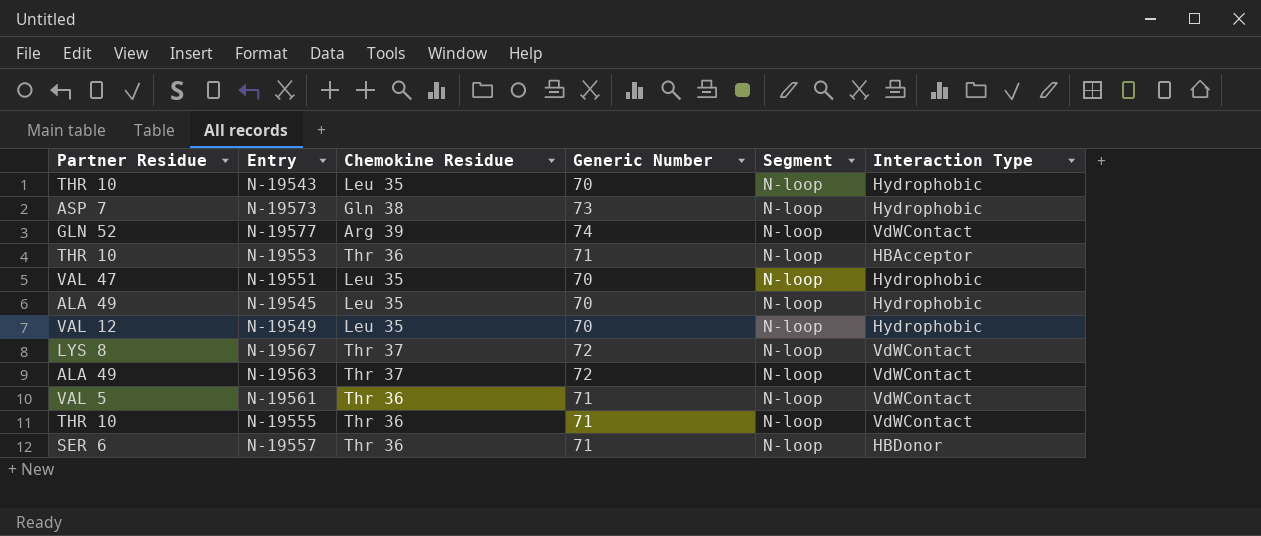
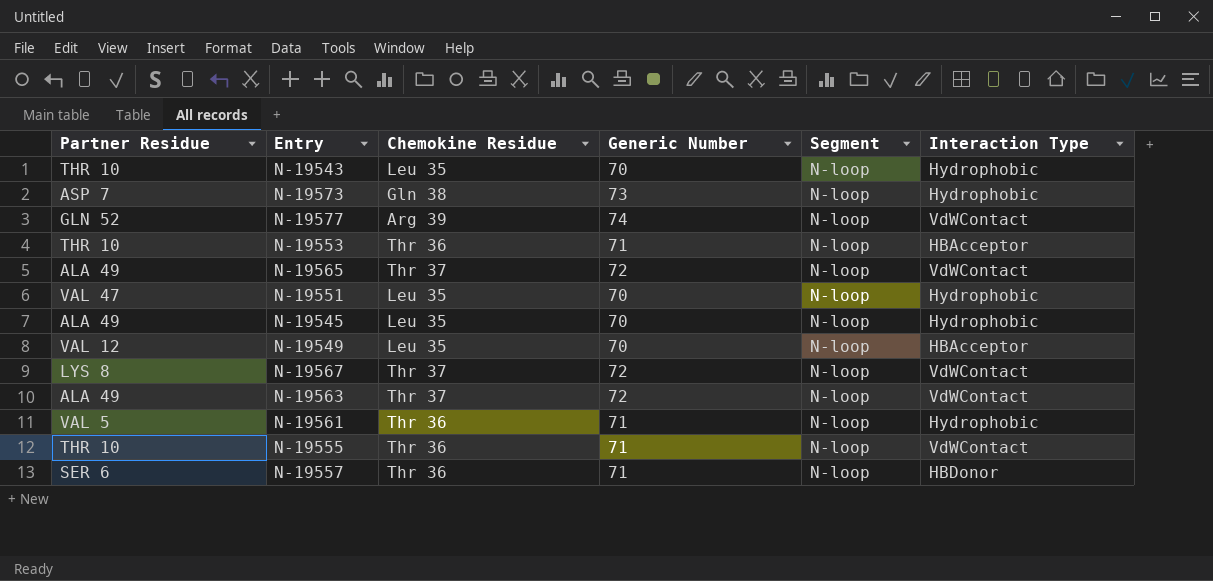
row N-19565: none -> ALA 49 | Thr 37 | 72 | N-loop | VdWContact
N-19549 | Interaction Type: Hydrophobic -> HBAcceptor
N-19561 | Interaction Type: VdWContact -> Hydrophobic

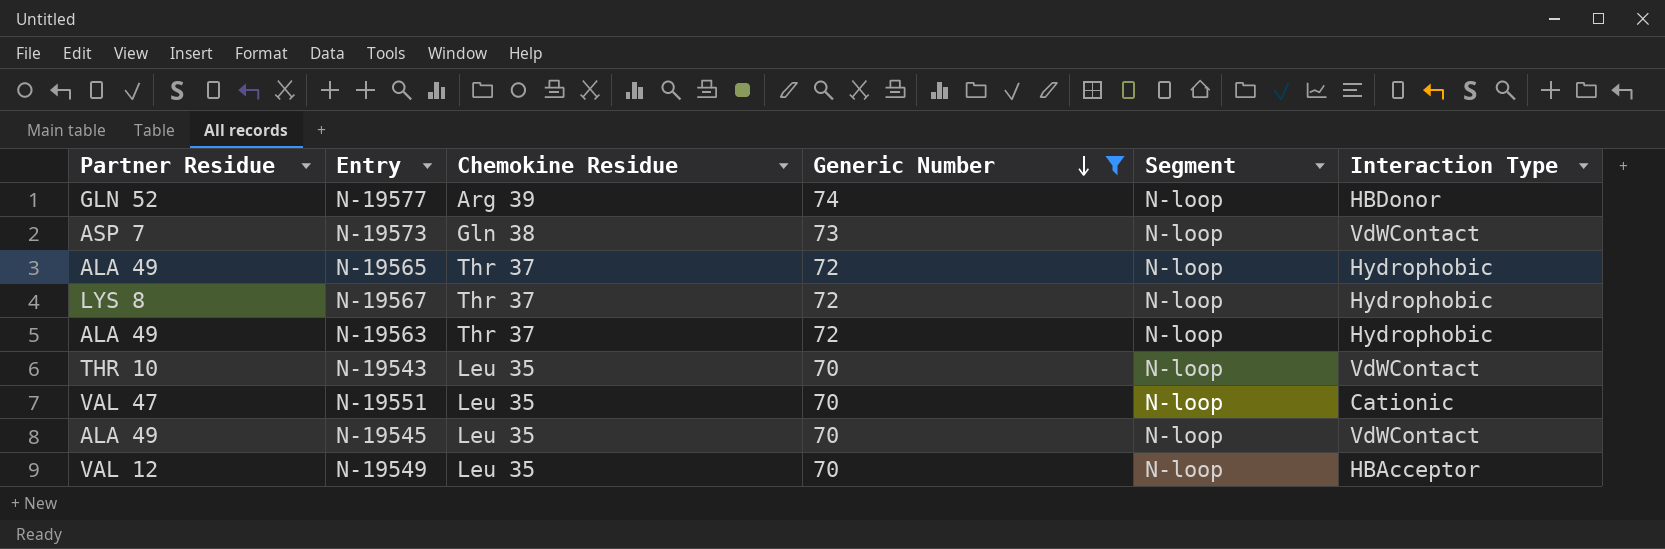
filter: none -> Generic Number != 71
row order: none -> Generic Number descending
N-19577 | Interaction Type: VdWContact -> HBDonor
N-19573 | Interaction Type: Hydrophobic -> VdWContact
N-19565 | Interaction Type: VdWContact -> Hydrophobic
N-19567 | Interaction Type: VdWContact -> Hydrophobic
N-19563 | Interaction Type: VdWContact -> Hydrophobic
N-19543 | Interaction Type: Hydrophobic -> VdWContact
N-19551 | Interaction Type: Hydrophobic -> Cationic
N-19545 | Interaction Type: Hydrophobic -> VdWContact

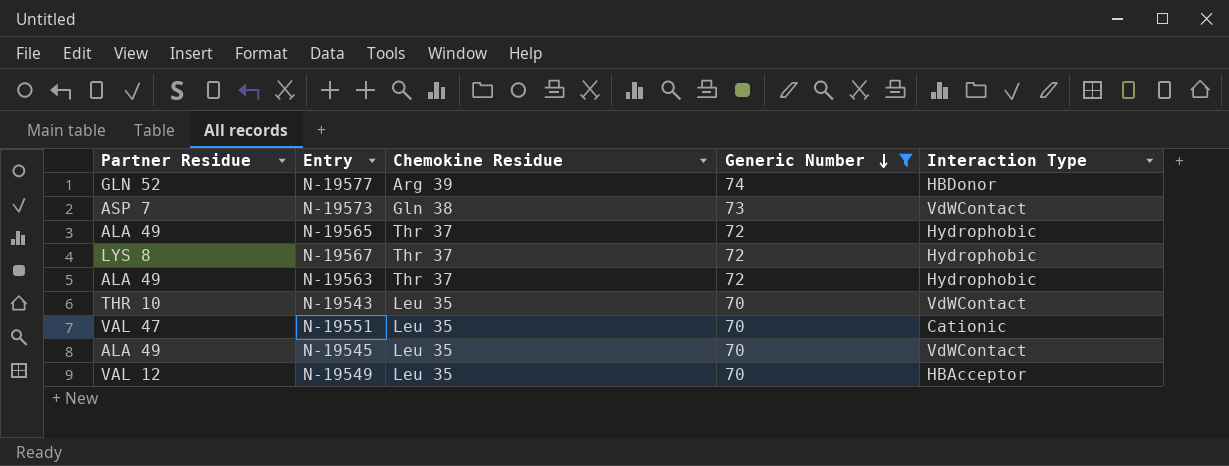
column Segment | position: 5 -> none

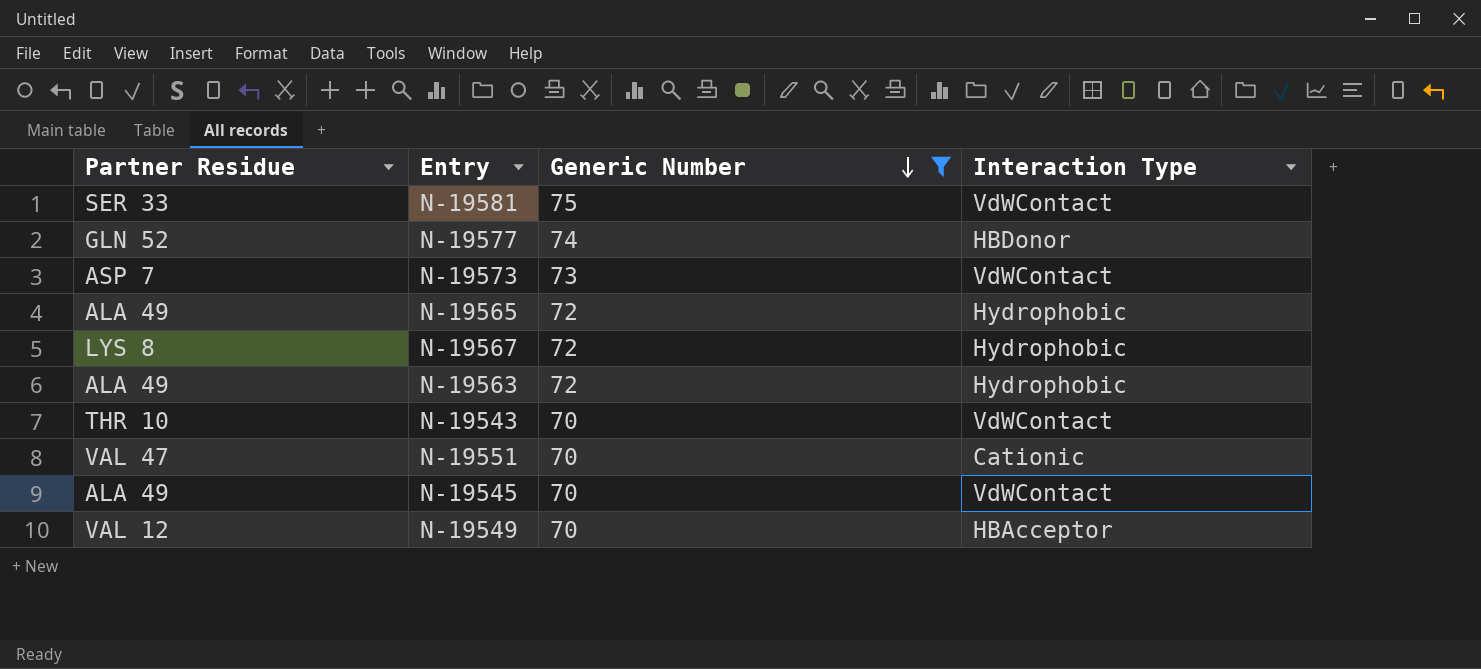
column Chemokine Residue | position: 3 -> none
row N-19581: none -> SER 33 | 75 | VdWContact

